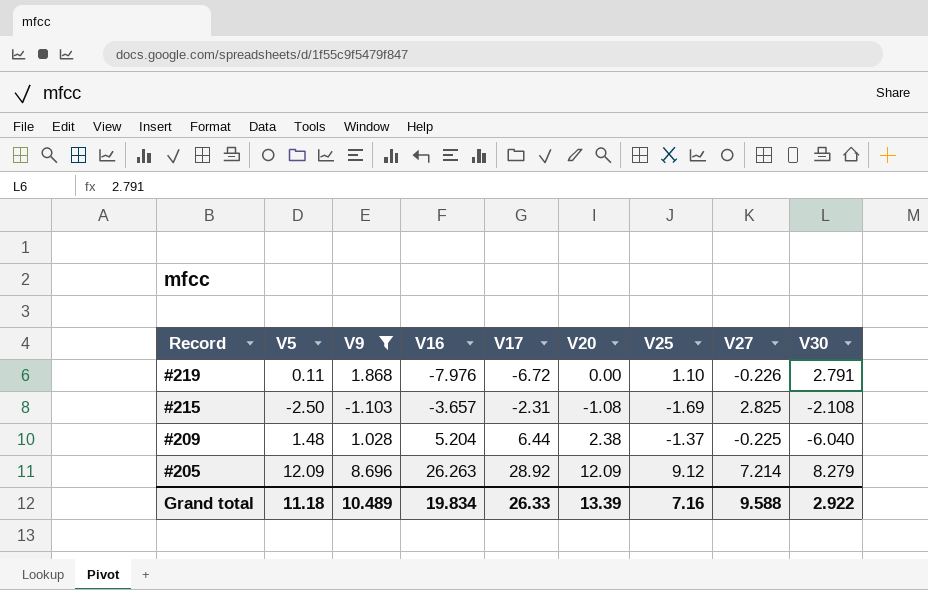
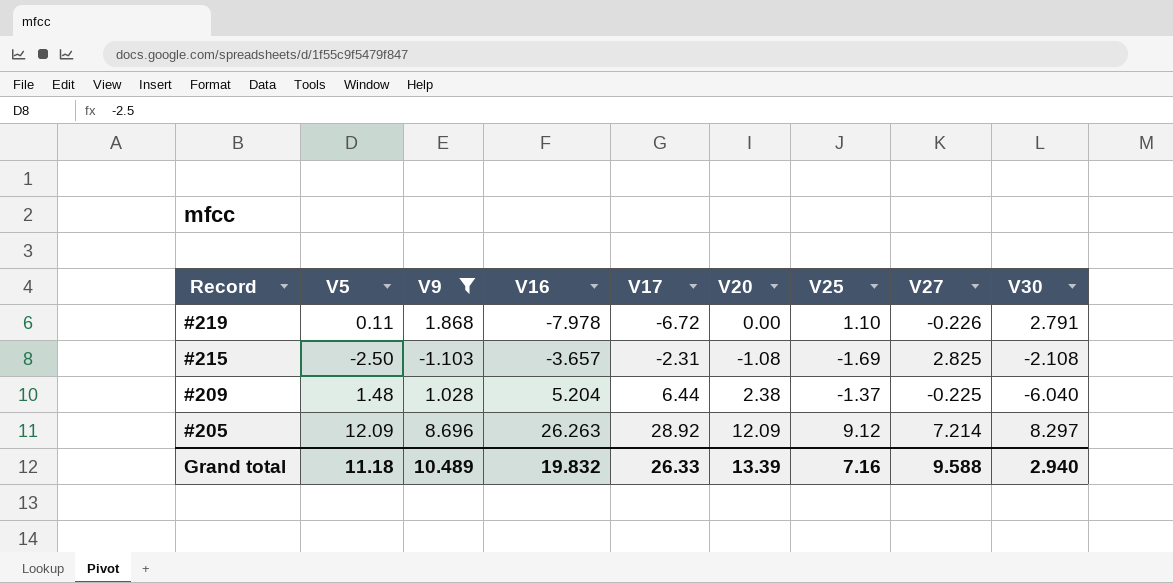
#219 | V16: -7.976 -> -7.978
#205 | V30: 8.279 -> 8.297
Grand total | V16: 19.834 -> 19.832
Grand total | V30: 2.922 -> 2.940

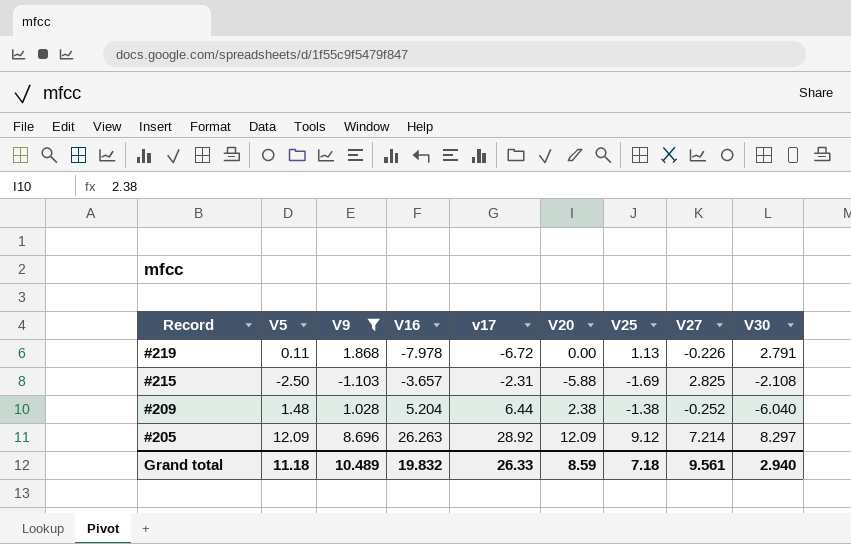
column name: V17 -> v17
#219 | V25: 1.10 -> 1.13
#215 | V20: -1.08 -> -5.88
#209 | V25: -1.37 -> -1.38
#209 | V27: -0.225 -> -0.252
Grand total | V20: 13.39 -> 8.59
Grand total | V25: 7.16 -> 7.18
Grand total | V27: 9.588 -> 9.561

